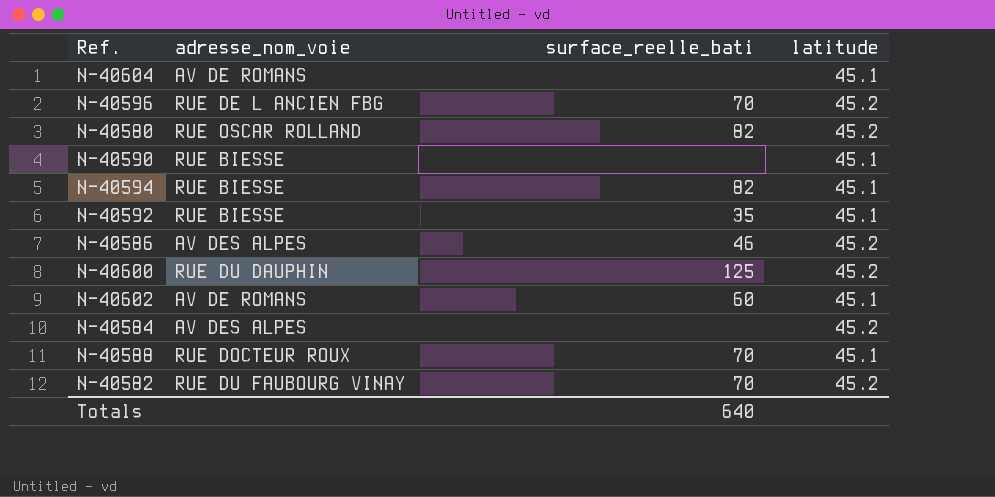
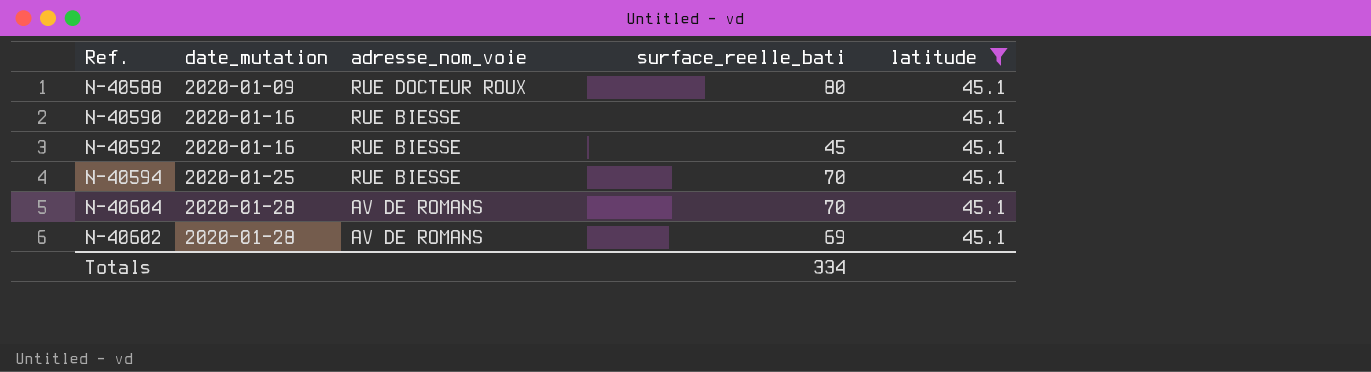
filter: none -> latitude = 45.1
row order: none -> date_mutation ascending
column date_mutation | position: none -> 2
N-40588 | surface_reelle_bati: 70 -> 80
N-40592 | surface_reelle_bati: 35 -> 45
N-40594 | surface_reelle_bati: 82 -> 70
N-40604 | surface_reelle_bati: none -> 70
N-40602 | surface_reelle_bati: 60 -> 69
Totals | surface_reelle_bati: 640 -> 334

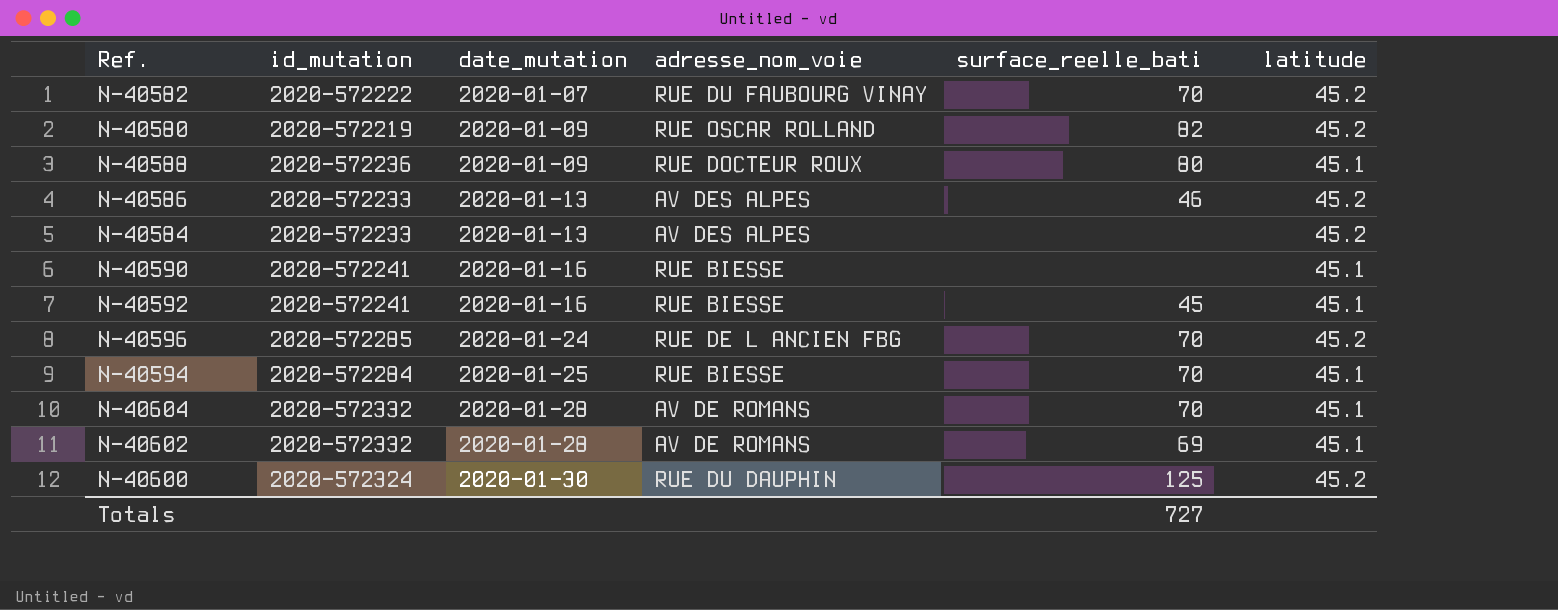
filter: latitude = 45.1 -> none
column id_mutation | position: none -> 2
Totals | surface_reelle_bati: 334 -> 727

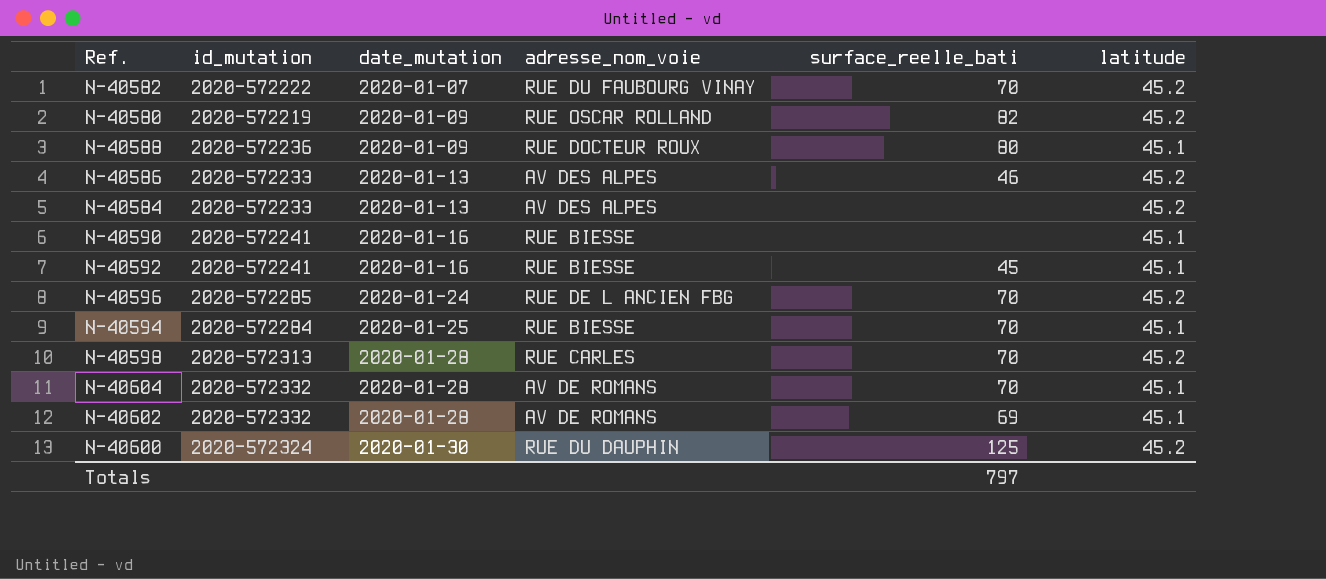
row N-40598: none -> 2020-572313 | 2020-01-28 | RUE CARLES | 70 | 45.2
Totals | surface_reelle_bati: 727 -> 797

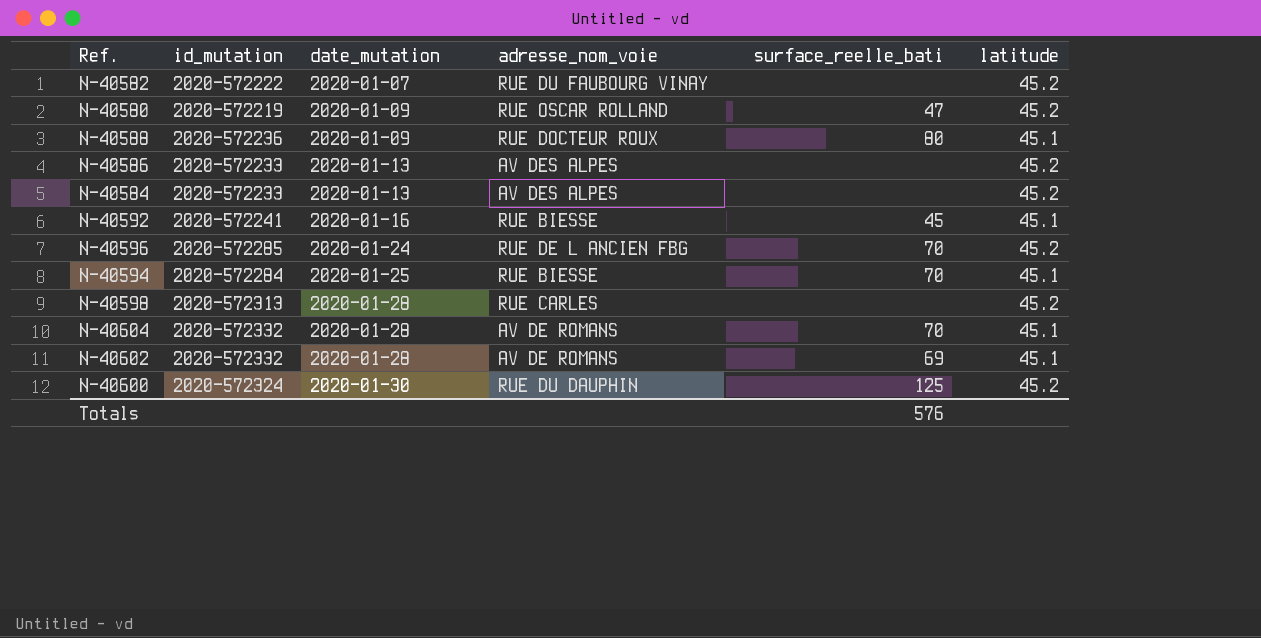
row N-40590: 2020-572241 | 2020-01-16 | RUE BIESSE | none | 45.1 -> none
N-40582 | surface_reelle_bati: 70 -> none
N-40580 | surface_reelle_bati: 82 -> 47
N-40586 | surface_reelle_bati: 46 -> none
N-40598 | surface_reelle_bati: 70 -> none
Totals | surface_reelle_bati: 797 -> 576

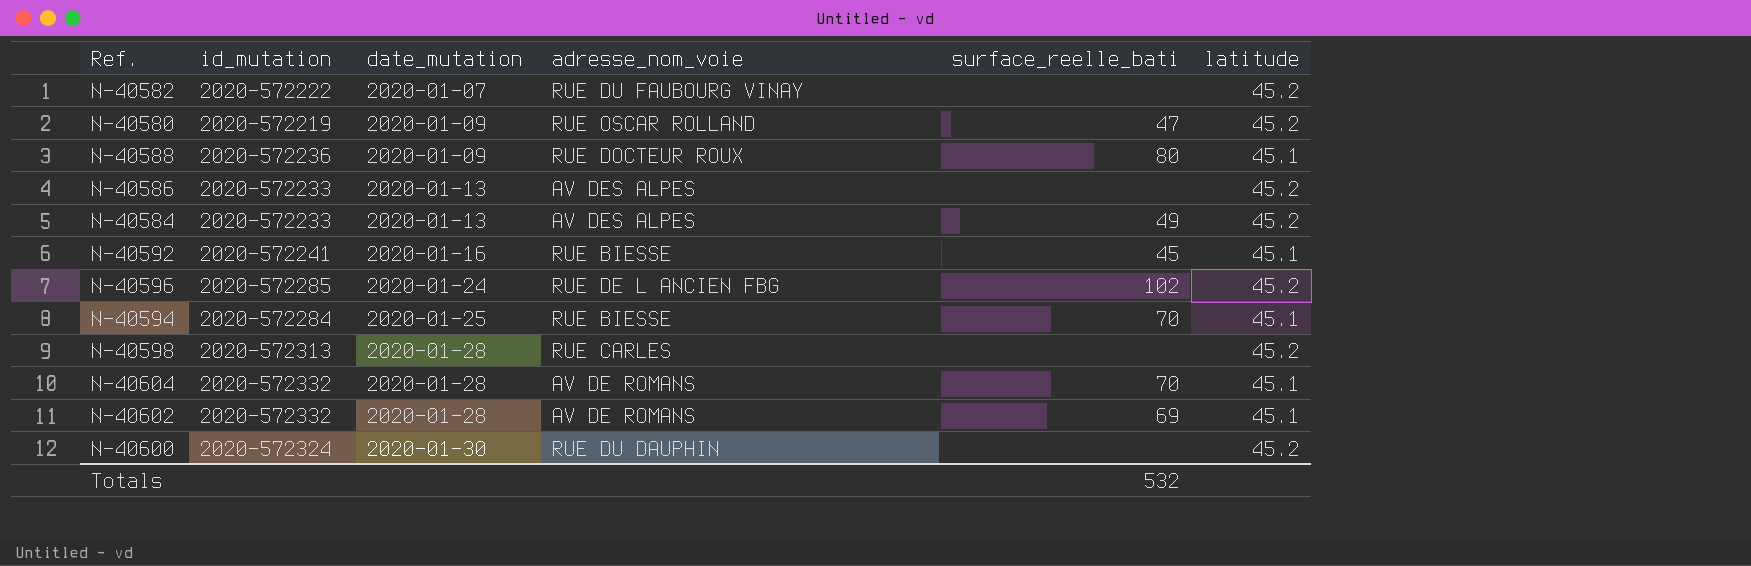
N-40584 | surface_reelle_bati: none -> 49
N-40596 | surface_reelle_bati: 70 -> 102
N-40600 | surface_reelle_bati: 125 -> none
Totals | surface_reelle_bati: 576 -> 532

